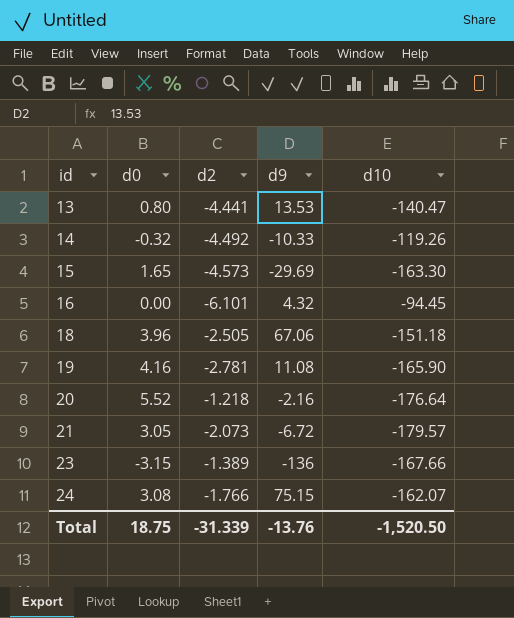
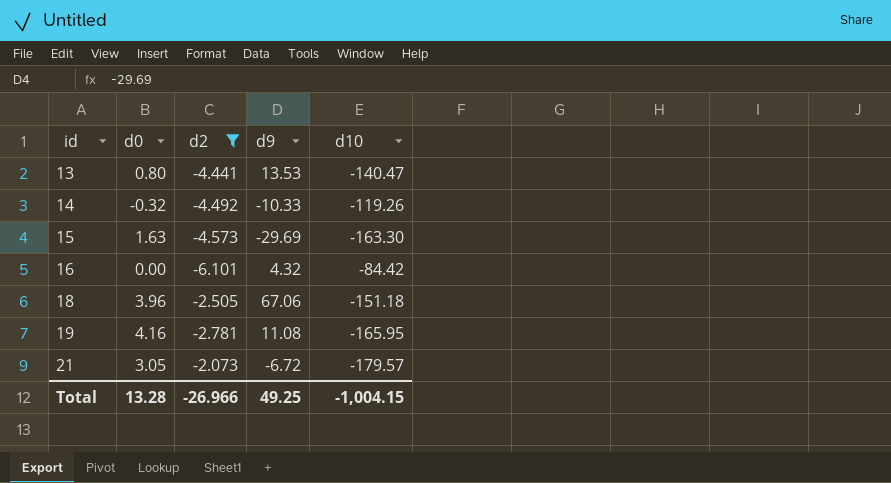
filter: none -> d2 <= -2.073
15 | d0: 1.65 -> 1.63
16 | d10: -94.45 -> -84.42
19 | d10: -165.90 -> -165.95
Total | d0: 18.75 -> 13.28
Total | d2: -31.339 -> -26.966
Total | d9: -13.76 -> 49.25
Total | d10: -1,520.50 -> -1,004.15

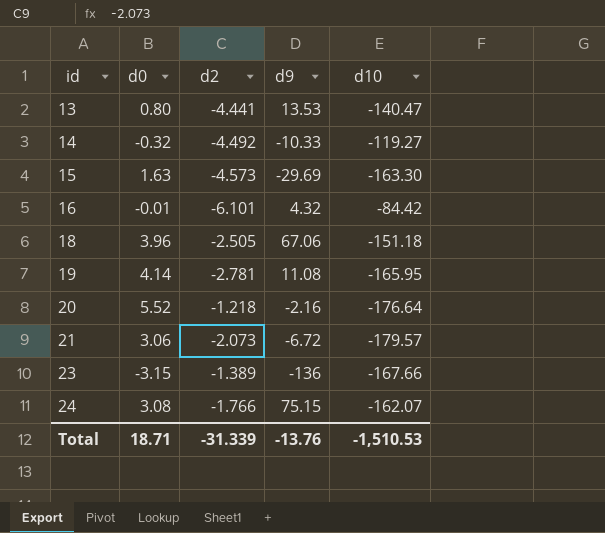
filter: d2 <= -2.073 -> none
14 | d10: -119.26 -> -119.27
16 | d0: 0.00 -> -0.01
19 | d0: 4.16 -> 4.14
21 | d0: 3.05 -> 3.06
Total | d0: 13.28 -> 18.71
Total | d2: -26.966 -> -31.339
Total | d9: 49.25 -> -13.76
Total | d10: -1,004.15 -> -1,510.53

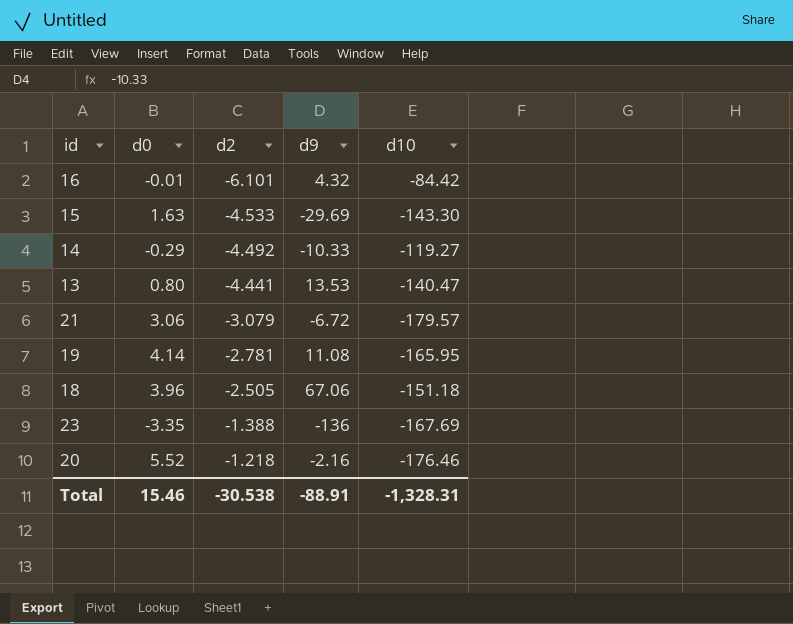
row order: id ascending -> d2 ascending
row 24: 3.08 | -1.766 | 75.15 | -162.07 -> none
15 | d2: -4.573 -> -4.533
15 | d10: -163.30 -> -143.30
14 | d0: -0.32 -> -0.29
21 | d2: -2.073 -> -3.079
23 | d0: -3.15 -> -3.35
23 | d2: -1.389 -> -1.388
23 | d10: -167.66 -> -167.69
20 | d10: -176.64 -> -176.46
Total | d0: 18.71 -> 15.46
Total | d2: -31.339 -> -30.538
Total | d9: -13.76 -> -88.91
Total | d10: -1,510.53 -> -1,328.31

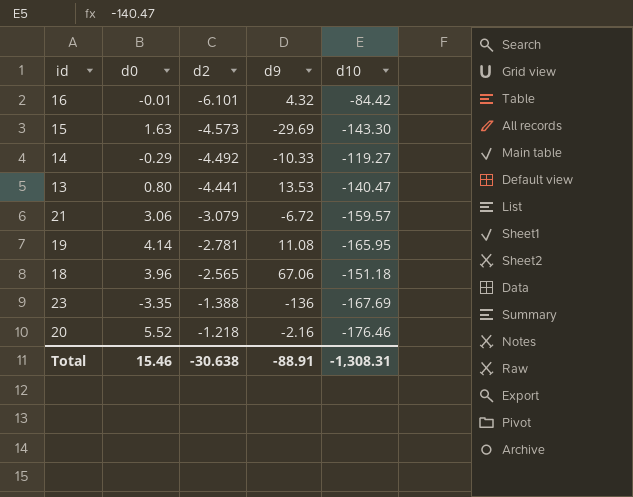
15 | d2: -4.533 -> -4.573
21 | d10: -179.57 -> -159.57
18 | d2: -2.505 -> -2.565
Total | d2: -30.538 -> -30.638
Total | d10: -1,328.31 -> -1,308.31

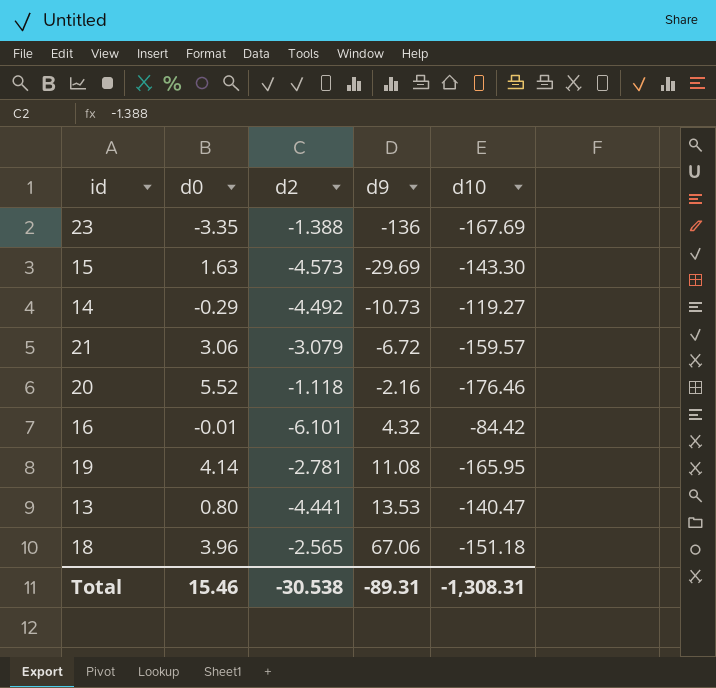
row order: d2 ascending -> d9 ascending
14 | d9: -10.33 -> -10.73
20 | d2: -1.218 -> -1.118
Total | d2: -30.638 -> -30.538
Total | d9: -88.91 -> -89.31

